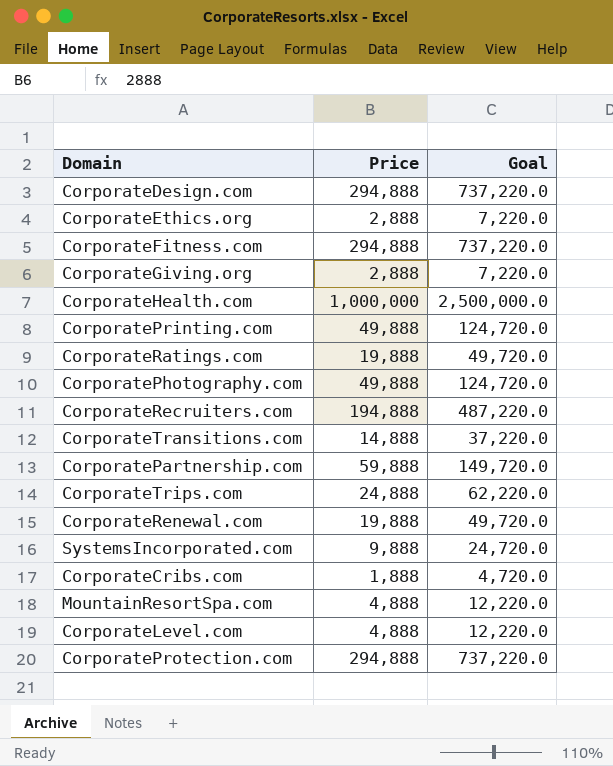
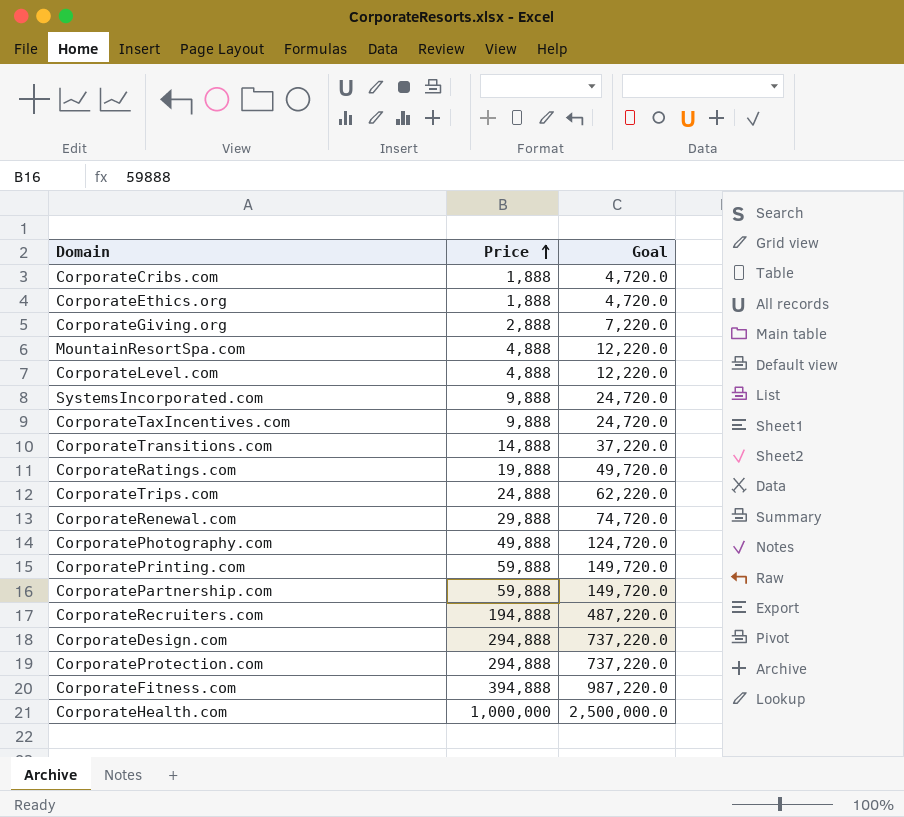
row order: none -> Price ascending
CorporateEthics.org | Price: 2,888 -> 1,888
CorporateEthics.org | Goal: 7,220.0 -> 4,720.0
row CorporateTaxIncentives.com: none -> 9,888 | 24,720.0
CorporateRenewal.com | Price: 19,888 -> 29,888
CorporateRenewal.com | Goal: 49,720.0 -> 74,720.0
CorporatePrinting.com | Price: 49,888 -> 59,888
CorporatePrinting.com | Goal: 124,720.0 -> 149,720.0
CorporateFitness.com | Price: 294,888 -> 394,888
CorporateFitness.com | Goal: 737,220.0 -> 987,220.0

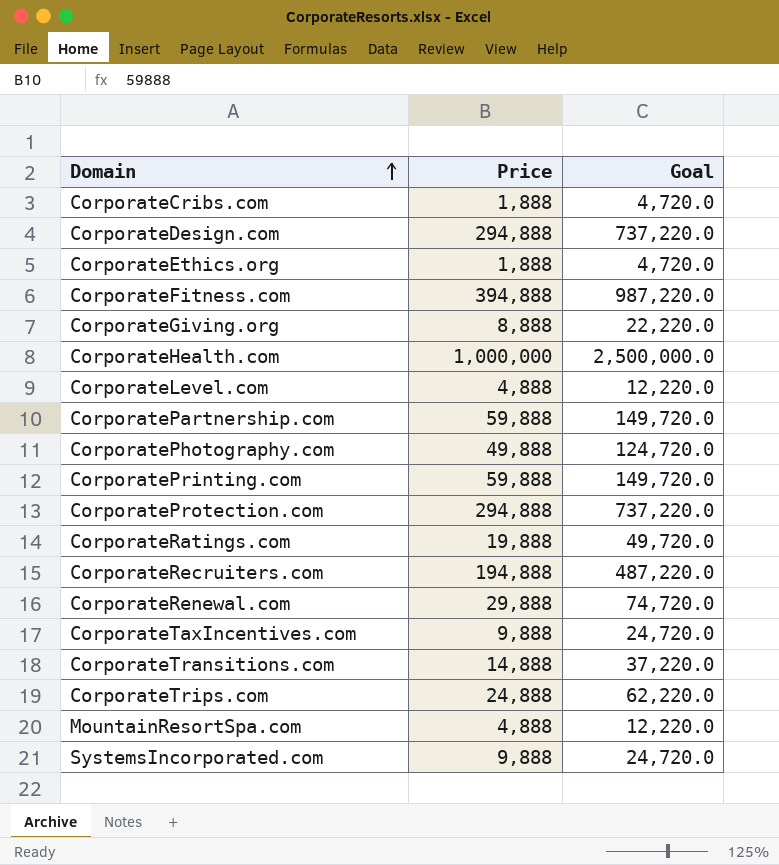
row order: Price ascending -> Domain ascending
CorporateGiving.org | Price: 2,888 -> 8,888
CorporateGiving.org | Goal: 7,220.0 -> 22,220.0

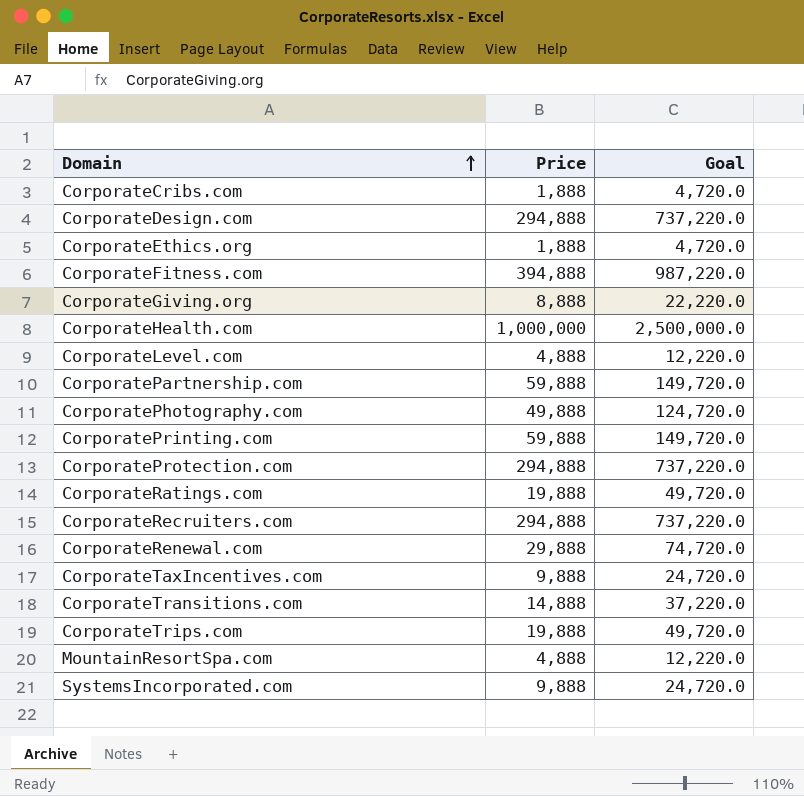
CorporateRecruiters.com | Price: 194,888 -> 294,888
CorporateRecruiters.com | Goal: 487,220.0 -> 737,220.0
CorporateTrips.com | Price: 24,888 -> 19,888
CorporateTrips.com | Goal: 62,220.0 -> 49,720.0

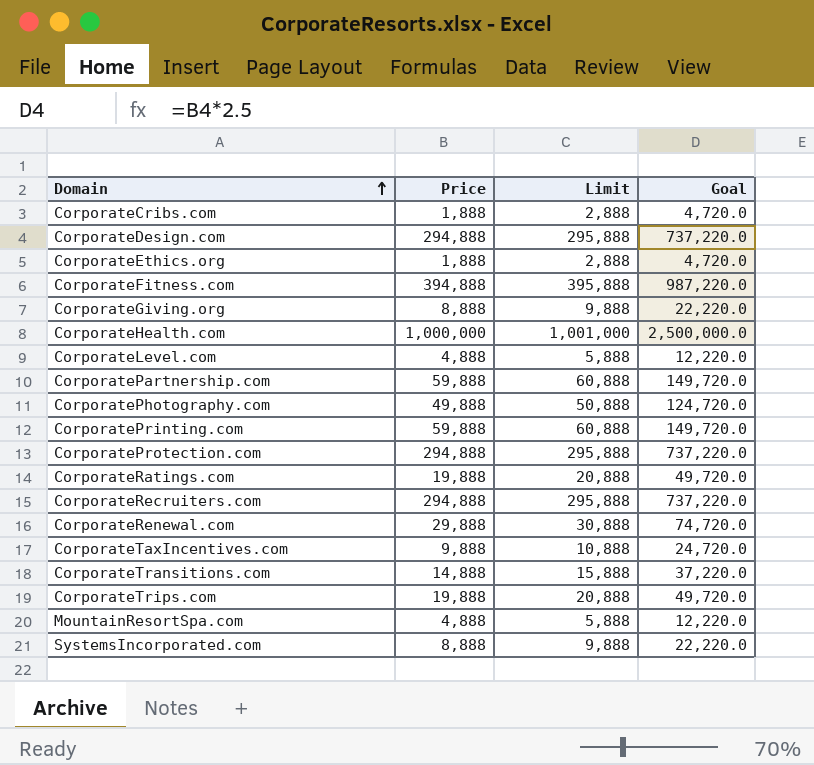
column Limit | formula: none -> [Price] + 1000
SystemsIncorporated.com | Price: 9,888 -> 8,888
SystemsIncorporated.com | Goal: 24,720.0 -> 22,220.0

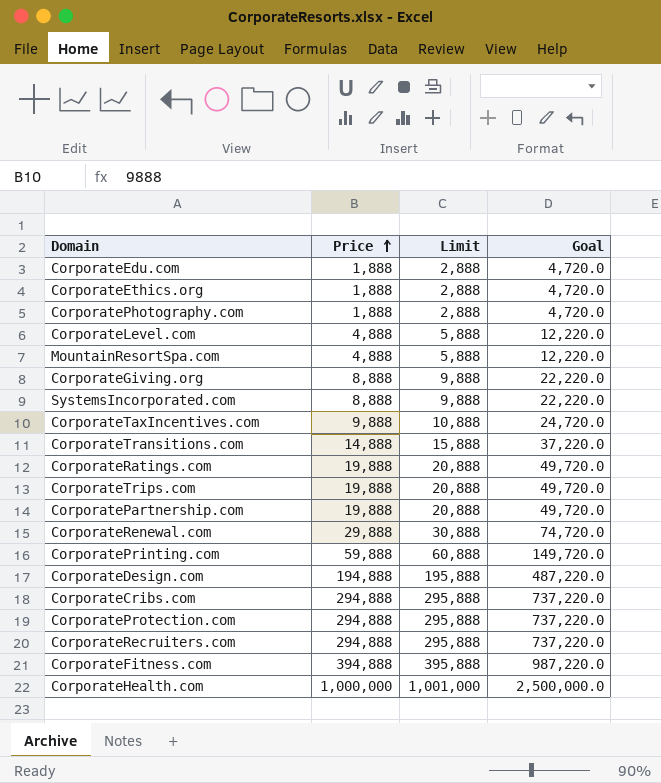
row order: Domain ascending -> Price ascending
row CorporateEdu.com: none -> 1,888 | 2,888 | 4,720.0
CorporatePhotography.com | Price: 49,888 -> 1,888
CorporatePhotography.com | Limit: 50,888 -> 2,888
CorporatePhotography.com | Goal: 124,720.0 -> 4,720.0
CorporatePartnership.com | Price: 59,888 -> 19,888
CorporatePartnership.com | Limit: 60,888 -> 20,888
CorporatePartnership.com | Goal: 149,720.0 -> 49,720.0
CorporateDesign.com | Price: 294,888 -> 194,888
CorporateDesign.com | Limit: 295,888 -> 195,888
CorporateDesign.com | Goal: 737,220.0 -> 487,220.0
CorporateCribs.com | Price: 1,888 -> 294,888
CorporateCribs.com | Limit: 2,888 -> 295,888
CorporateCribs.com | Goal: 4,720.0 -> 737,220.0

